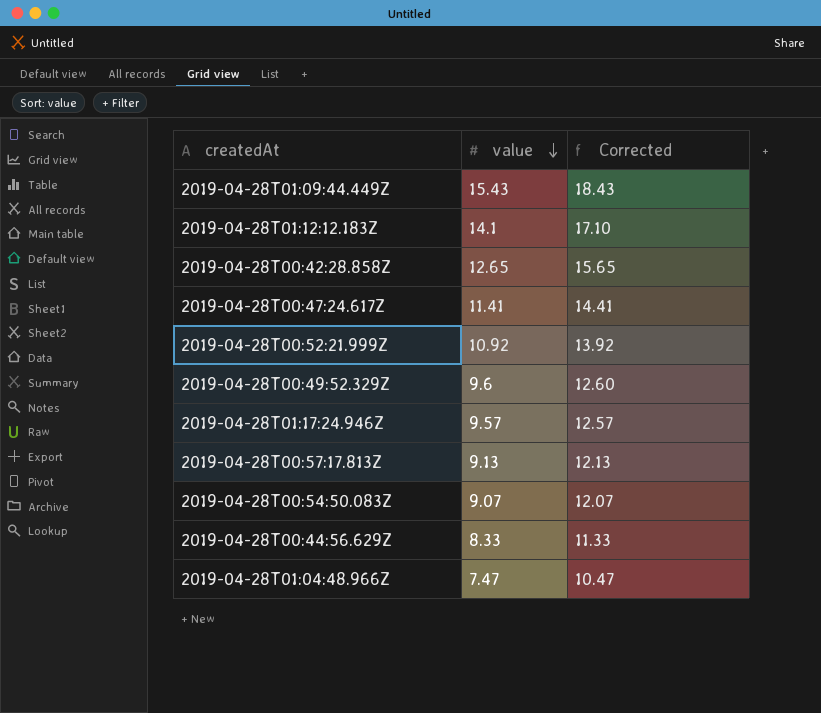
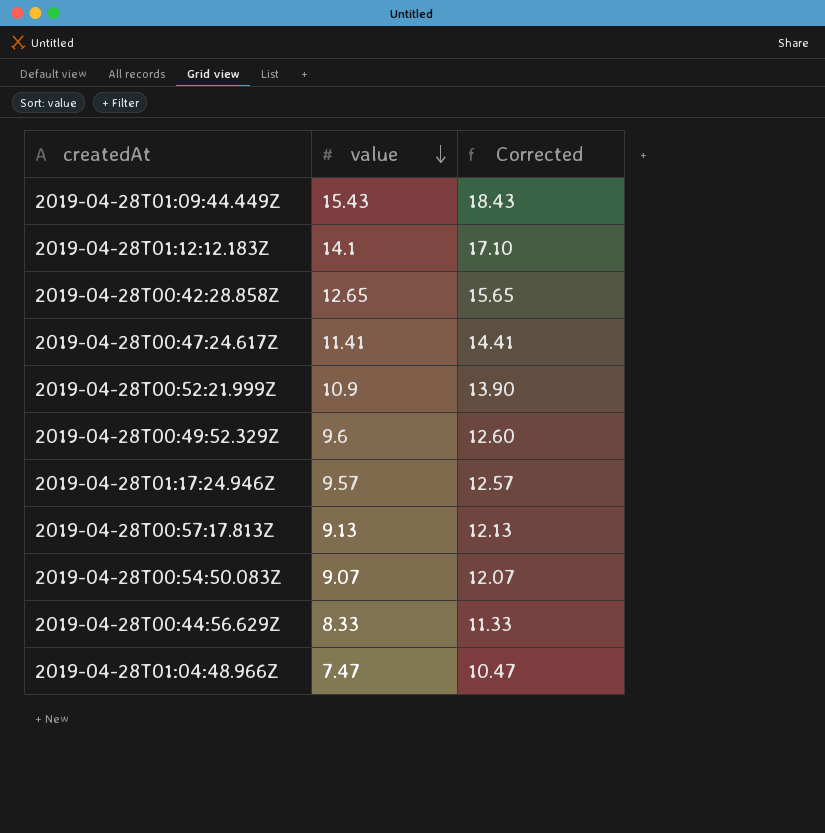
2019-04-28T00:52:21.999Z | value: 10.92 -> 10.9
2019-04-28T00:52:21.999Z | Corrected: 13.92 -> 13.90

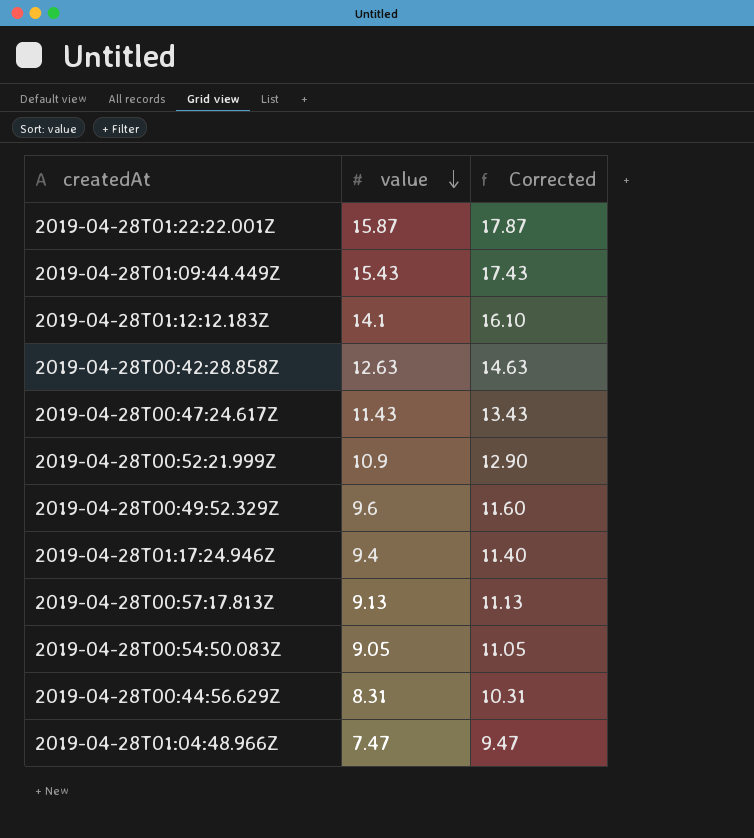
column Corrected | formula: [value] + 3 -> [value] + 2
row 2019-04-28T01:22:22.001Z: none -> 15.87 | 17.87
2019-04-28T00:42:28.858Z | value: 12.65 -> 12.63
2019-04-28T00:47:24.617Z | value: 11.41 -> 11.43
2019-04-28T01:17:24.946Z | value: 9.57 -> 9.4
2019-04-28T00:54:50.083Z | value: 9.07 -> 9.05
2019-04-28T00:44:56.629Z | value: 8.33 -> 8.31

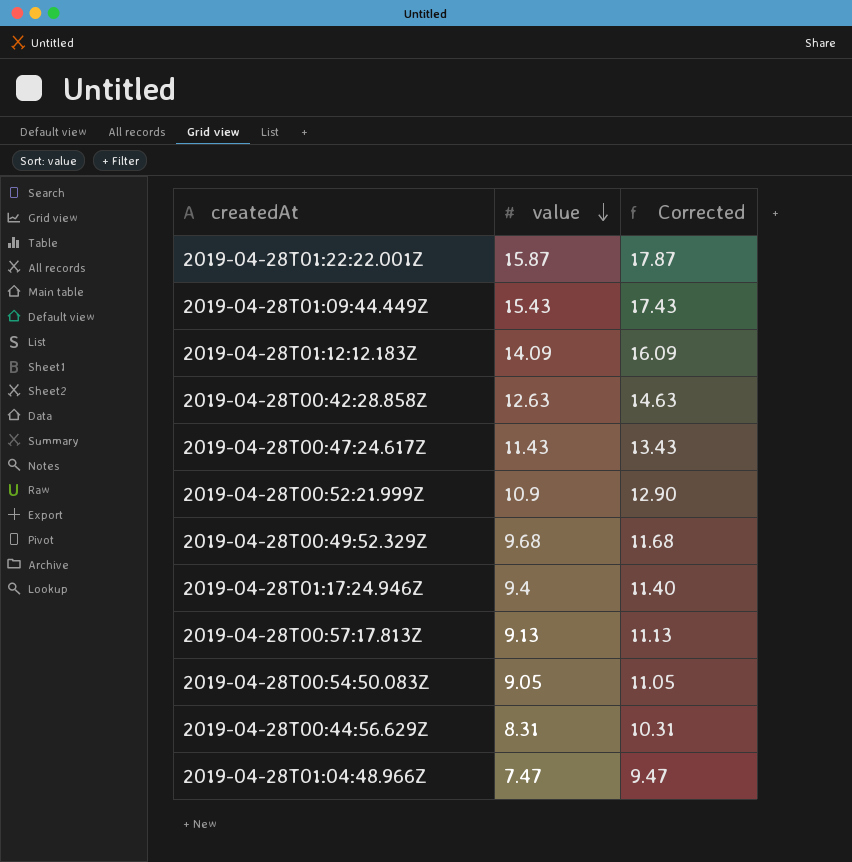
2019-04-28T01:12:12.183Z | value: 14.1 -> 14.09
2019-04-28T01:12:12.183Z | Corrected: 16.10 -> 16.09
2019-04-28T00:49:52.329Z | value: 9.6 -> 9.68
2019-04-28T00:49:52.329Z | Corrected: 11.60 -> 11.68

